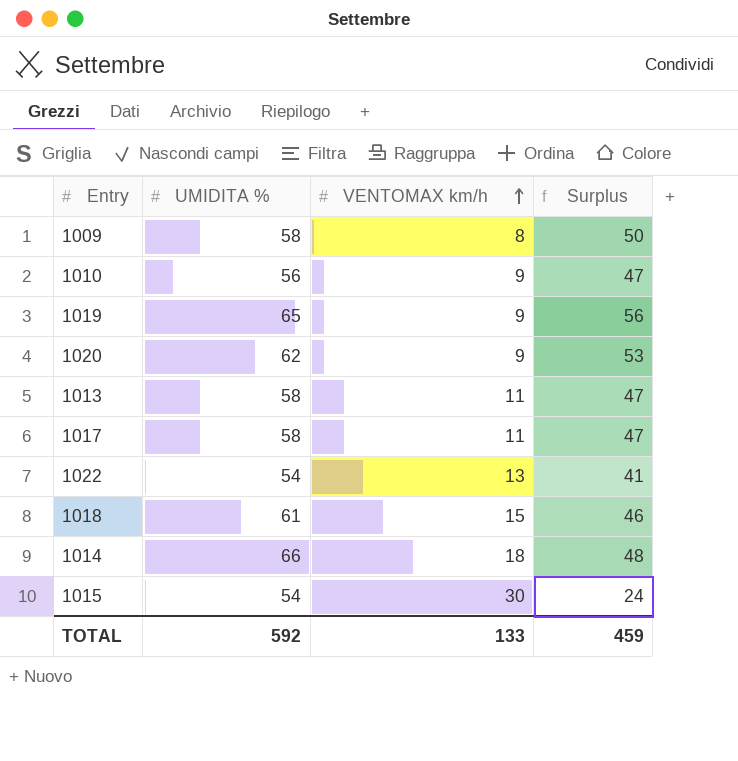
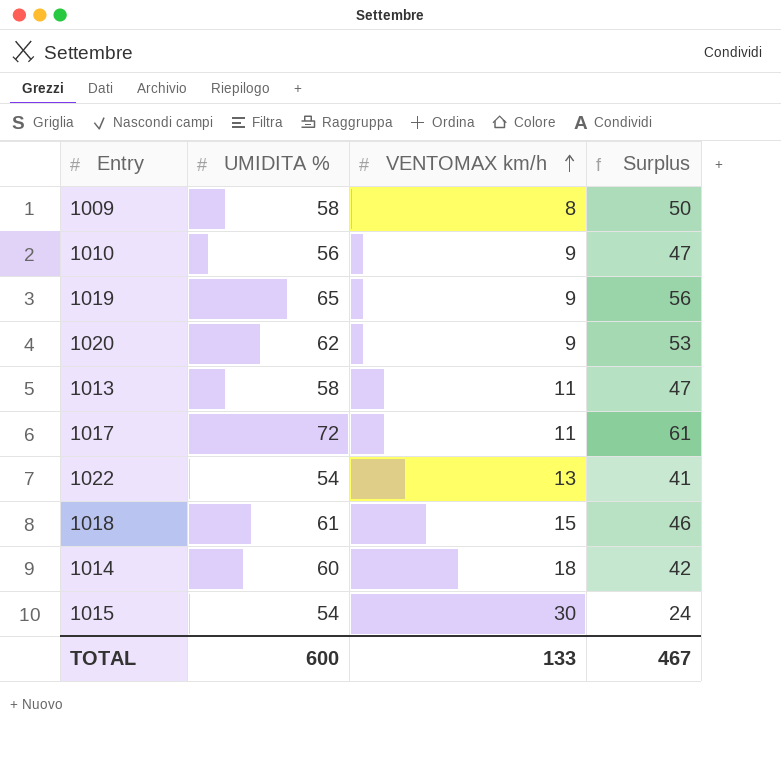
1017 | UMIDITA %: 58 -> 72
1017 | Surplus: 47 -> 61
1014 | UMIDITA %: 66 -> 60
1014 | Surplus: 48 -> 42
TOTAL | UMIDITA %: 592 -> 600
TOTAL | Surplus: 459 -> 467

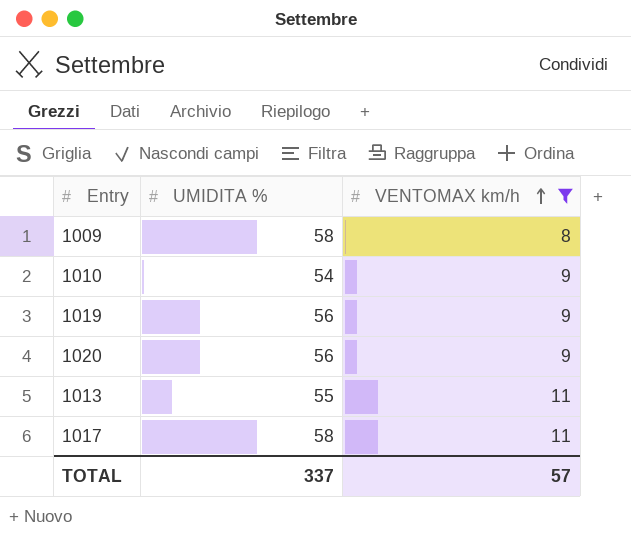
filter: none -> VENTOMAX km/h <= 11
column Surplus | formula: [UMIDITA %] - [VENTOMAX km/h] -> none
1010 | UMIDITA %: 56 -> 54
1019 | UMIDITA %: 65 -> 56
1020 | UMIDITA %: 62 -> 56
1013 | UMIDITA %: 58 -> 55
1017 | UMIDITA %: 72 -> 58
TOTAL | UMIDITA %: 600 -> 337
TOTAL | VENTOMAX km/h: 133 -> 57

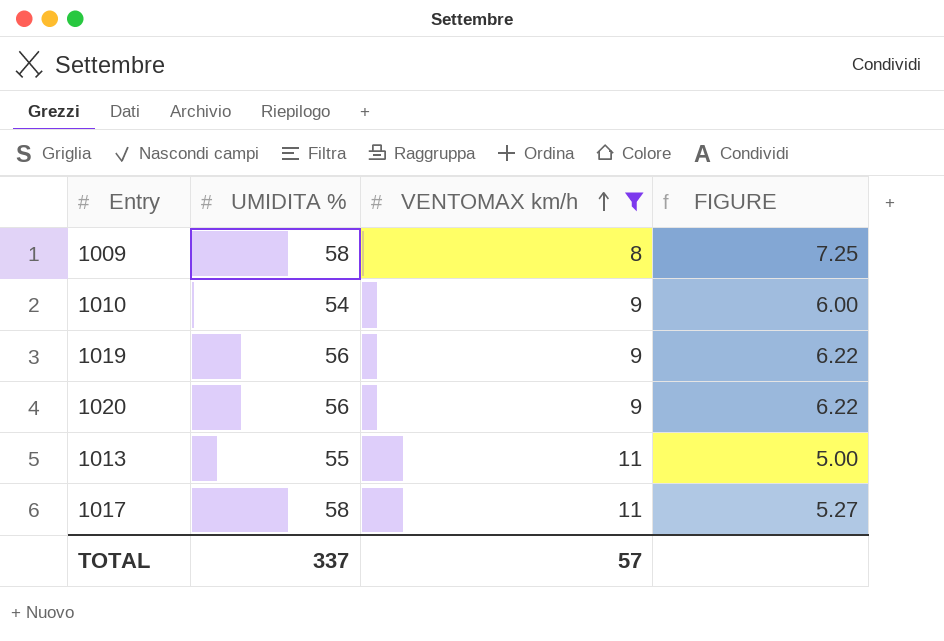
column FIGURE | formula: none -> [UMIDITA %] / [VENTOMAX km/h]

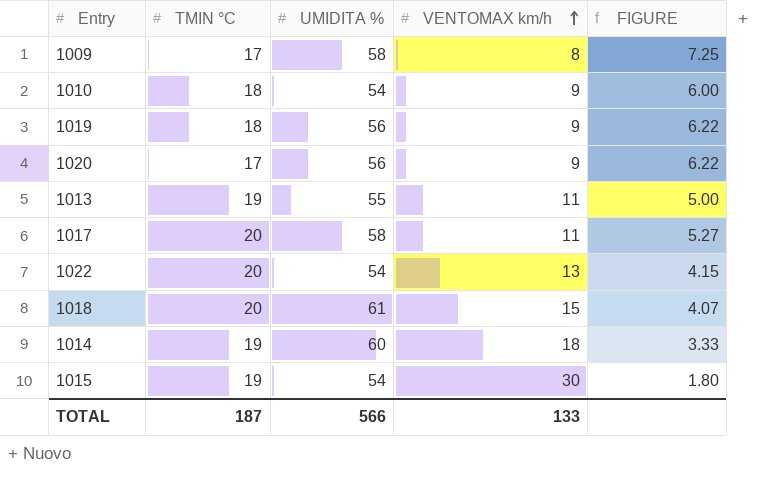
filter: VENTOMAX km/h <= 11 -> none
column TMIN °C | position: none -> 2
TOTAL | UMIDITA %: 337 -> 566
TOTAL | VENTOMAX km/h: 57 -> 133

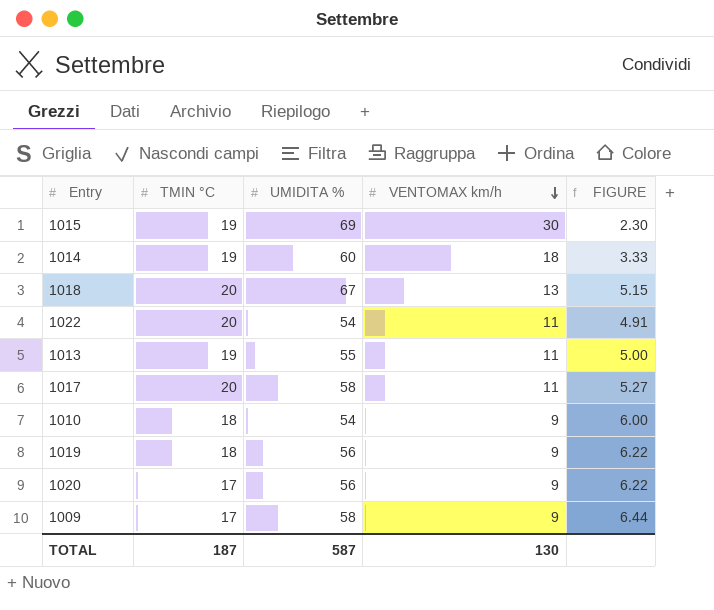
row order: VENTOMAX km/h ascending -> VENTOMAX km/h descending
1015 | UMIDITA %: 54 -> 69
1015 | FIGURE: 1.80 -> 2.30
1018 | UMIDITA %: 61 -> 67
1018 | VENTOMAX km/h: 15 -> 13
1018 | FIGURE: 4.07 -> 5.15
1022 | VENTOMAX km/h: 13 -> 11
1022 | FIGURE: 4.15 -> 4.91
1009 | VENTOMAX km/h: 8 -> 9
1009 | FIGURE: 7.25 -> 6.44
TOTAL | UMIDITA %: 566 -> 587
TOTAL | VENTOMAX km/h: 133 -> 130

